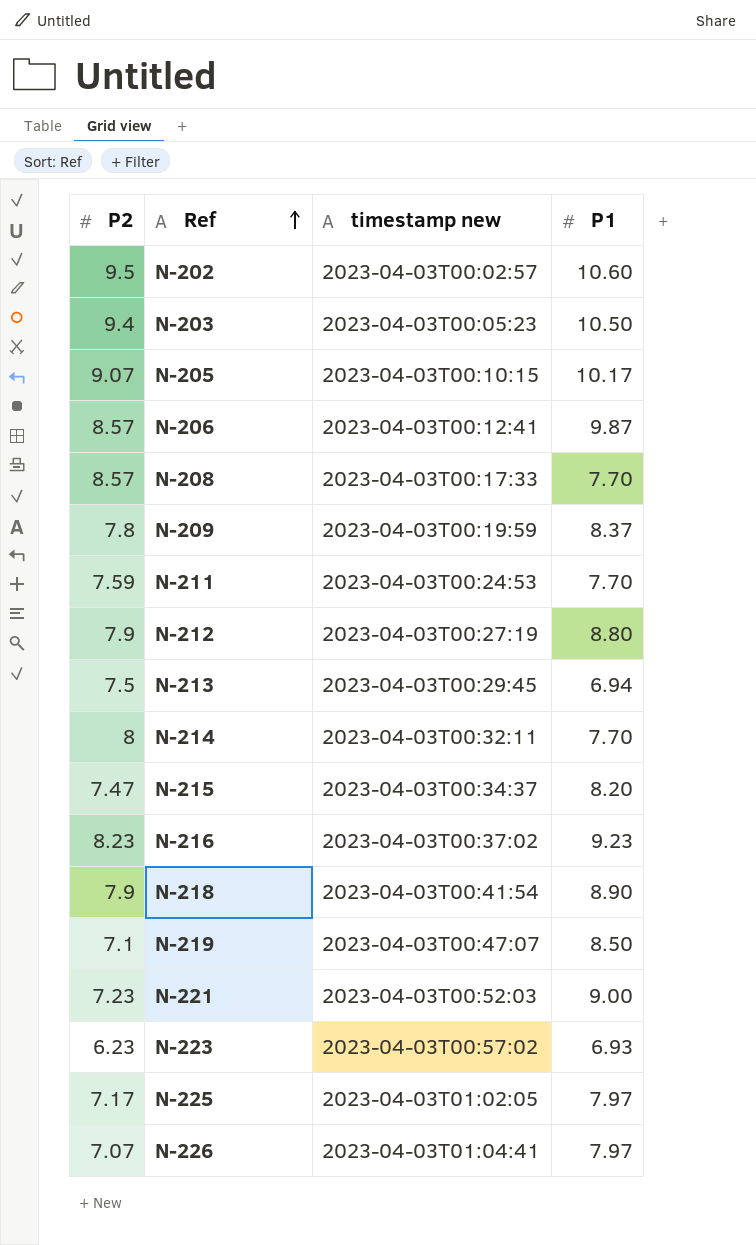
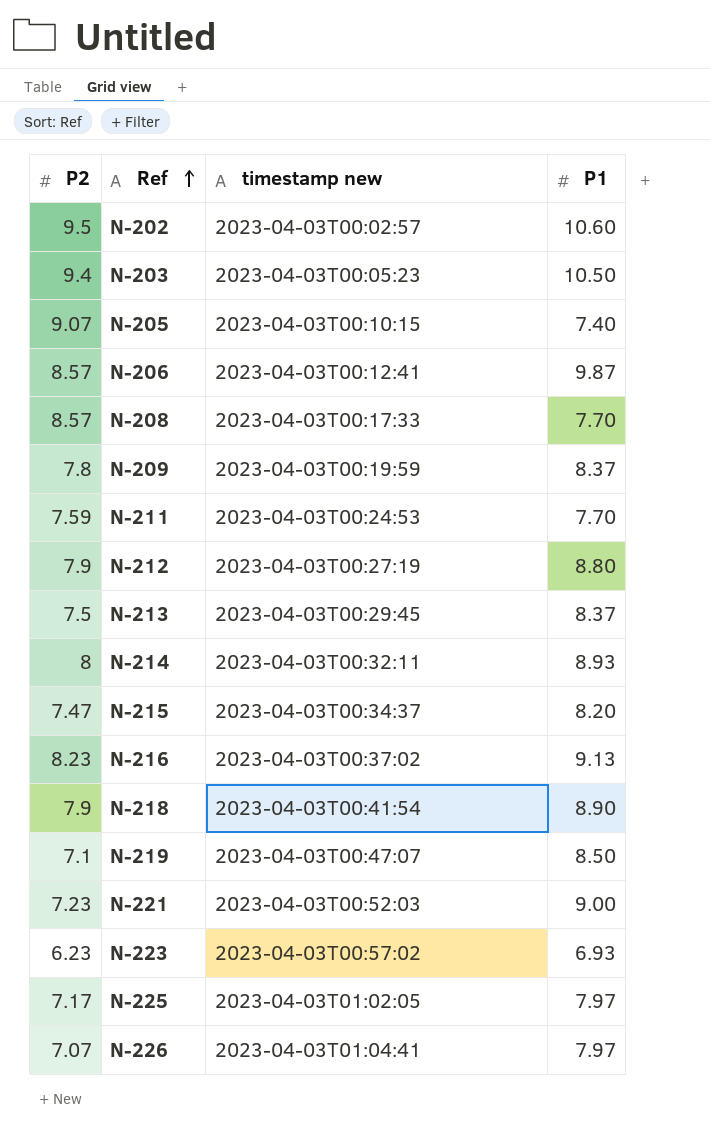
N-205 | P1: 10.17 -> 7.40
N-213 | P1: 6.94 -> 8.37
N-214 | P1: 7.70 -> 8.93
N-216 | P1: 9.23 -> 9.13

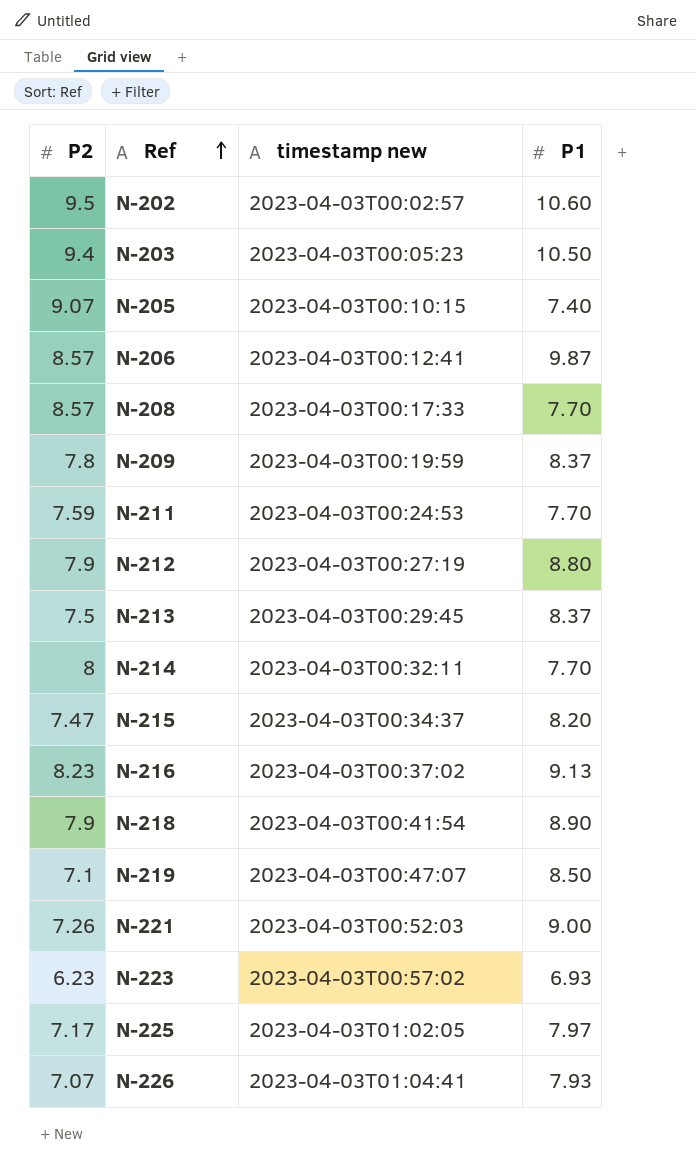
N-214 | P1: 8.93 -> 7.70
N-221 | P2: 7.23 -> 7.26
N-226 | P1: 7.97 -> 7.93

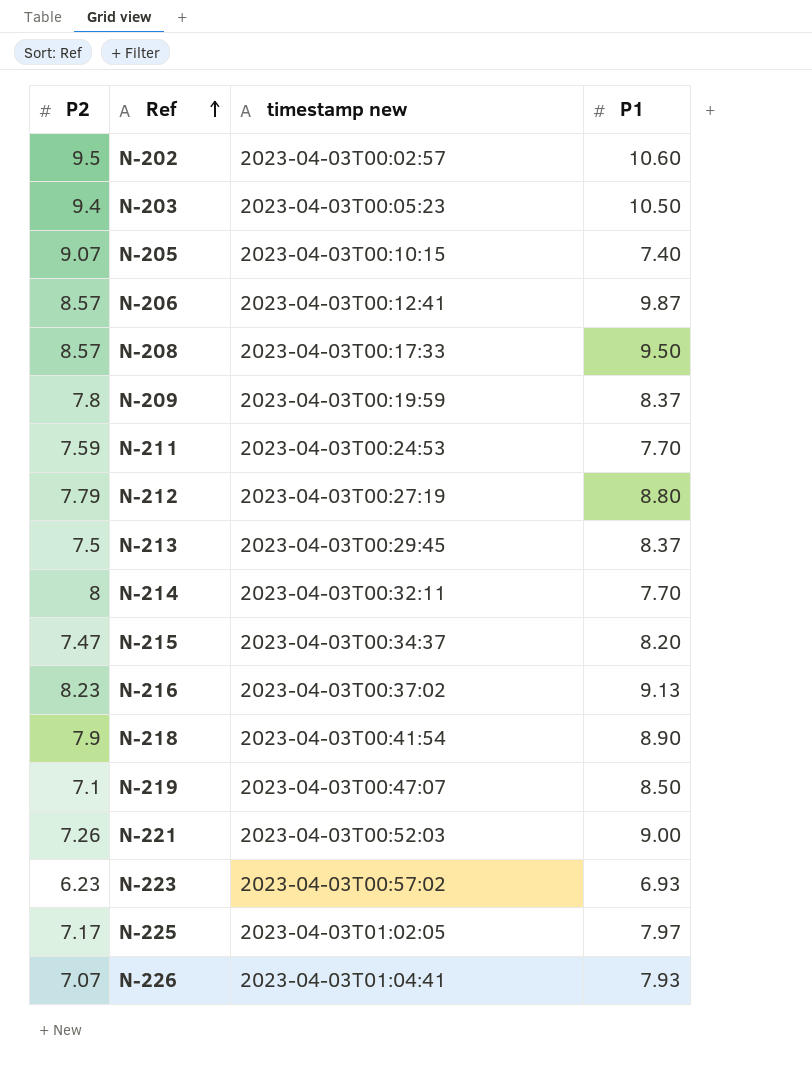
N-208 | P1: 7.70 -> 9.50
N-212 | P2: 7.9 -> 7.79

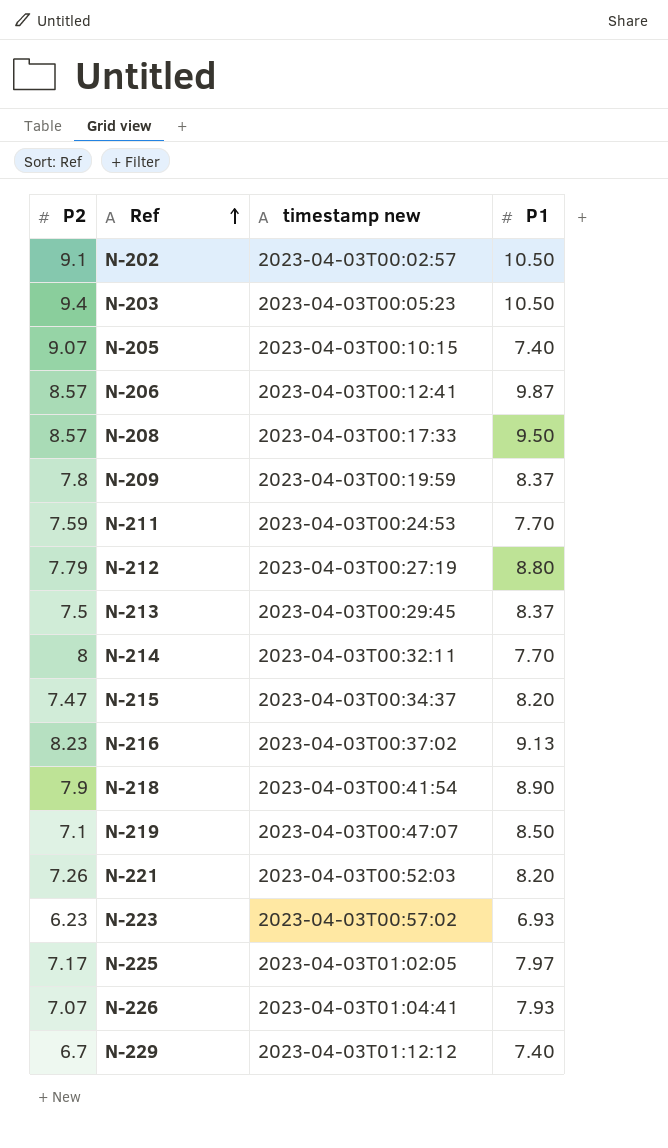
N-202 | P2: 9.5 -> 9.1
N-202 | P1: 10.60 -> 10.50
N-221 | P1: 9.00 -> 8.20
row N-229: none -> 6.7 | 2023-04-03T01:12:12 | 7.40

